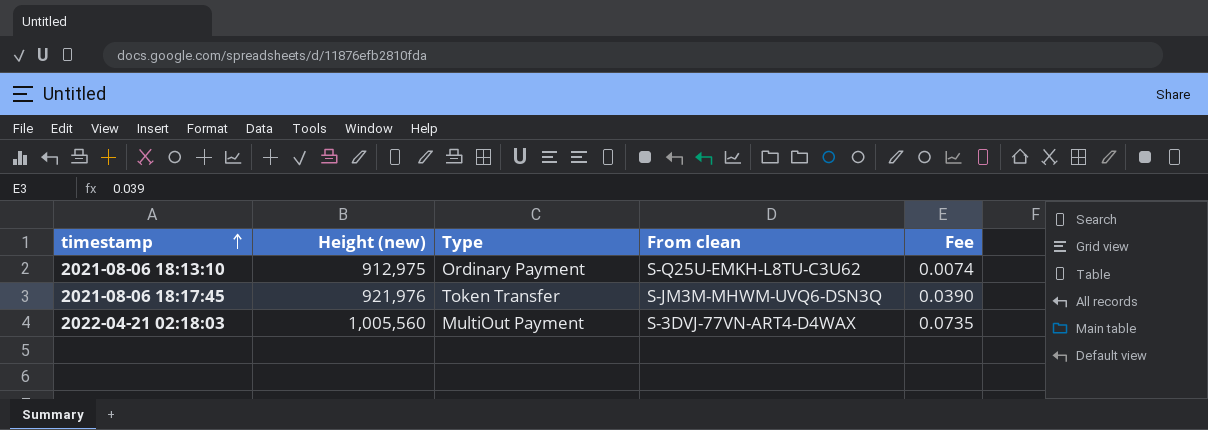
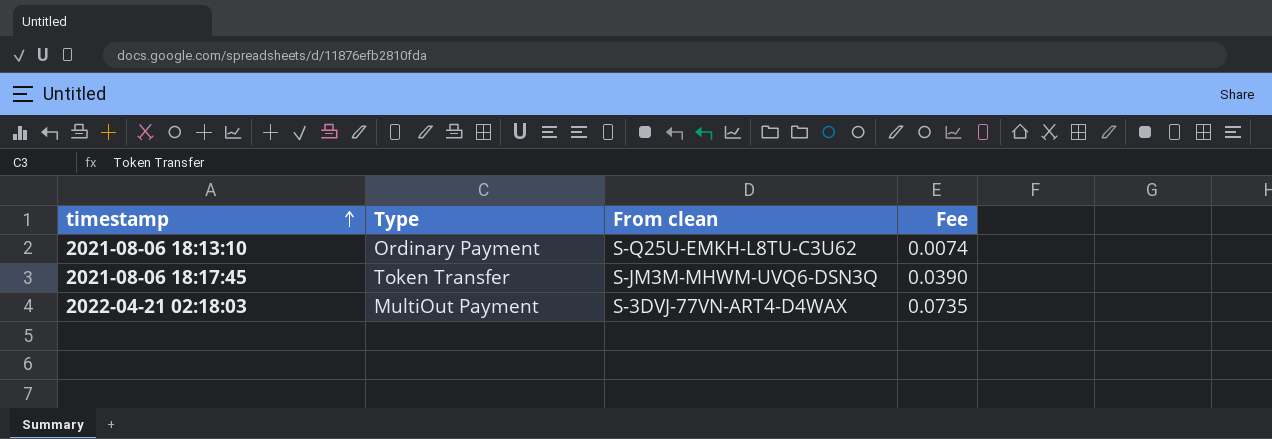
column Height (new) | position: 2 -> none

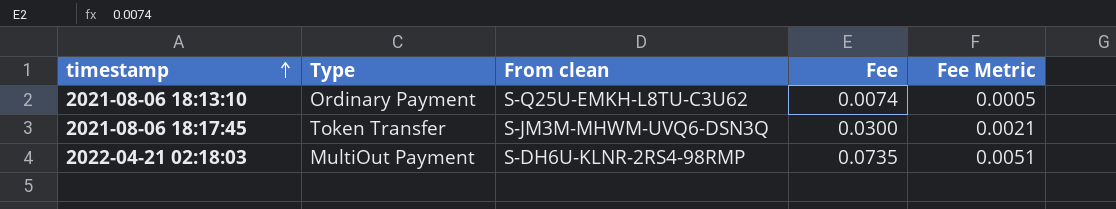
column Fee Metric | formula: none -> [Fee] * 0.07
2021-08-06 18:17:45 | Fee: 0.0390 -> 0.0300
2022-04-21 02:18:03 | From clean: S-3DVJ-77VN-ART4-D4WAX -> S-DH6U-KLNR-2RS4-98RMP

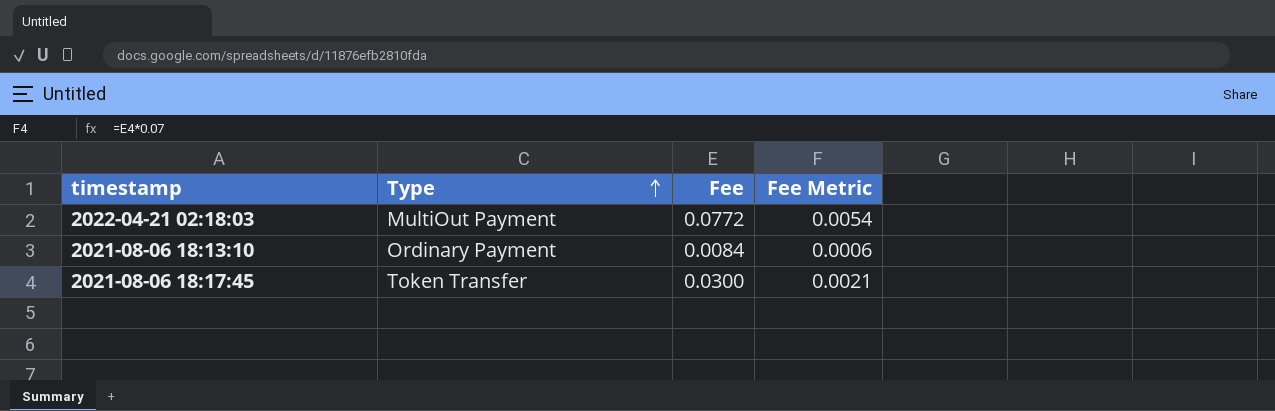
row order: timestamp ascending -> Type ascending
column From clean | position: 3 -> none
2022-04-21 02:18:03 | Fee: 0.0735 -> 0.0772
2022-04-21 02:18:03 | Fee Metric: 0.0051 -> 0.0054
2021-08-06 18:13:10 | Fee: 0.0074 -> 0.0084
2021-08-06 18:13:10 | Fee Metric: 0.0005 -> 0.0006

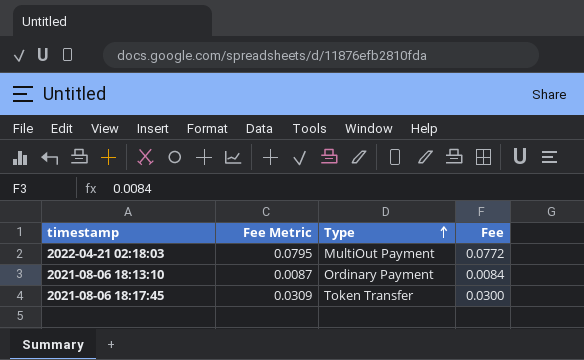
column Fee Metric | formula: [Fee] * 0.07 -> [Fee] * 1.03
column Fee Metric | position: 4 -> 2

